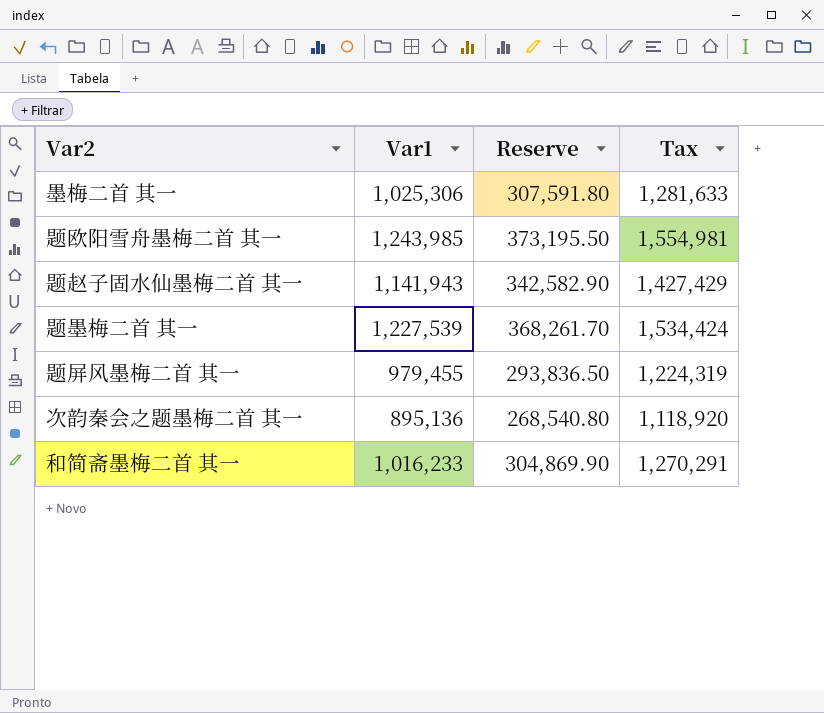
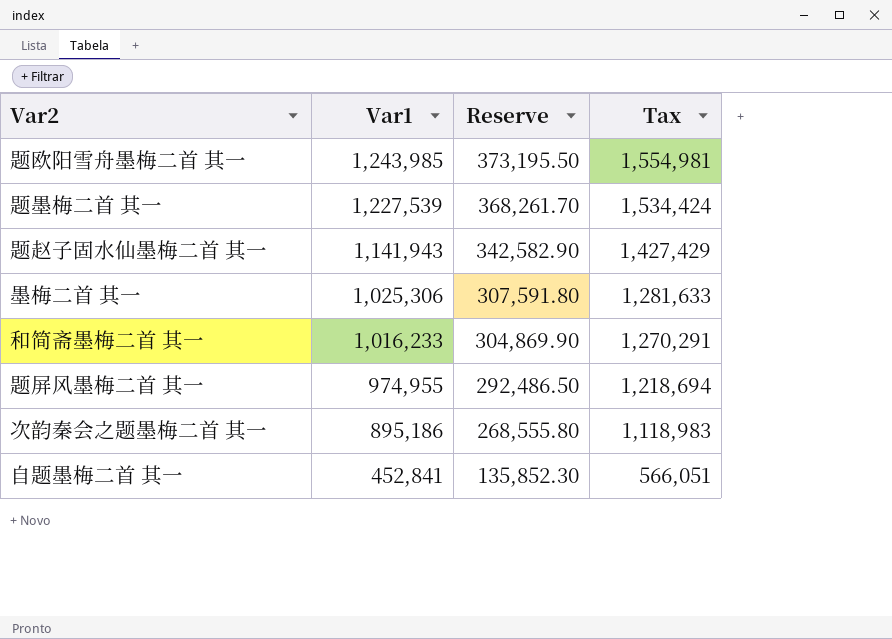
row order: none -> Var1 descending
题屏风墨梅二首 其一 | Var1: 979,455 -> 974,955
题屏风墨梅二首 其一 | Reserve: 293,836.50 -> 292,486.50
题屏风墨梅二首 其一 | Tax: 1,224,319 -> 1,218,694
次韵秦会之题墨梅二首 其一 | Var1: 895,136 -> 895,186
次韵秦会之题墨梅二首 其一 | Reserve: 268,540.80 -> 268,555.80
次韵秦会之题墨梅二首 其一 | Tax: 1,118,920 -> 1,118,983
row 自题墨梅二首 其一: none -> 452,841 | 135,852.30 | 566,051

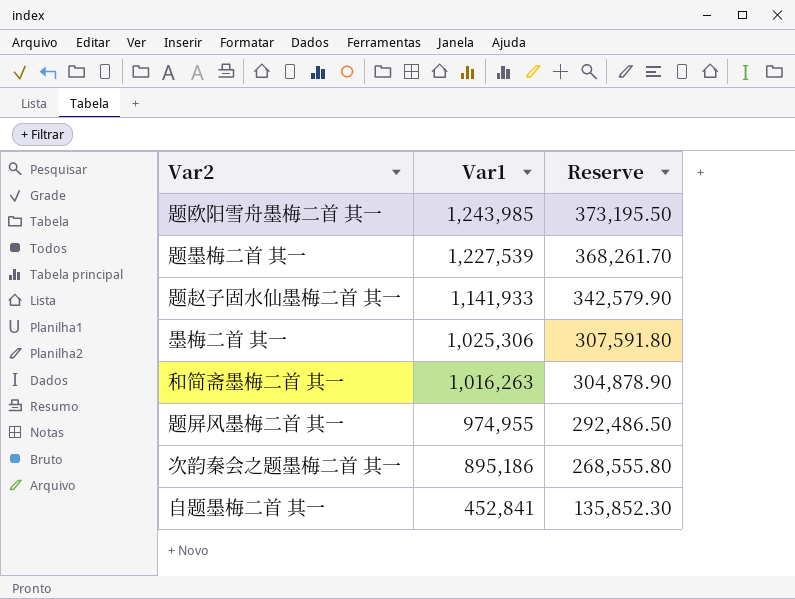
column Tax | formula: [Var1] * 1.25 -> none
题赵子固水仙墨梅二首 其一 | Var1: 1,141,943 -> 1,141,933
题赵子固水仙墨梅二首 其一 | Reserve: 342,582.90 -> 342,579.90
和简斋墨梅二首 其一 | Var1: 1,016,233 -> 1,016,263
和简斋墨梅二首 其一 | Reserve: 304,869.90 -> 304,878.90

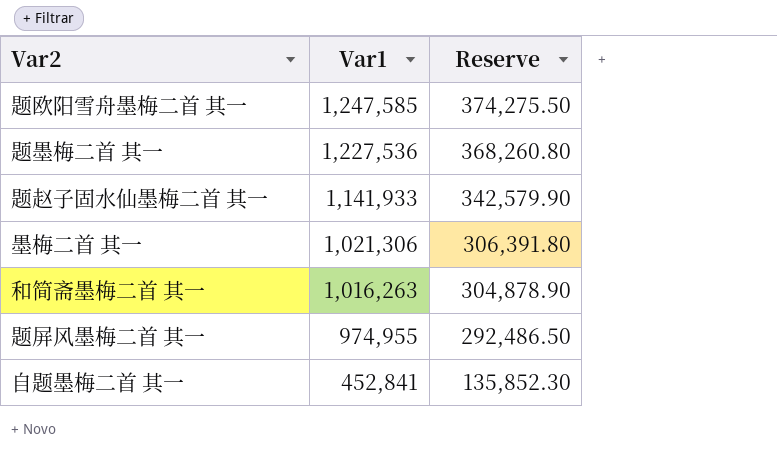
row 次韵秦会之题墨梅二首 其一: 895,186 | 268,555.80 -> none
题欧阳雪舟墨梅二首 其一 | Var1: 1,243,985 -> 1,247,585
题欧阳雪舟墨梅二首 其一 | Reserve: 373,195.50 -> 374,275.50
题墨梅二首 其一 | Var1: 1,227,539 -> 1,227,536
题墨梅二首 其一 | Reserve: 368,261.70 -> 368,260.80
墨梅二首 其一 | Var1: 1,025,306 -> 1,021,306
墨梅二首 其一 | Reserve: 307,591.80 -> 306,391.80

